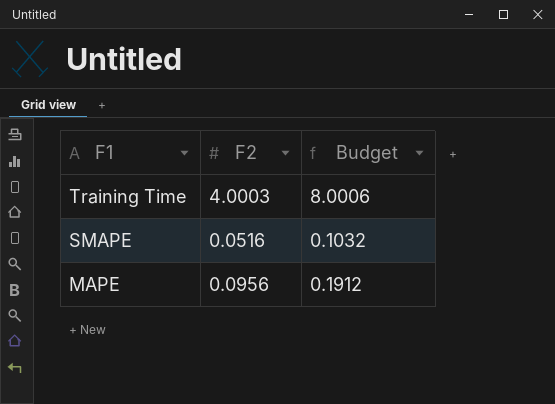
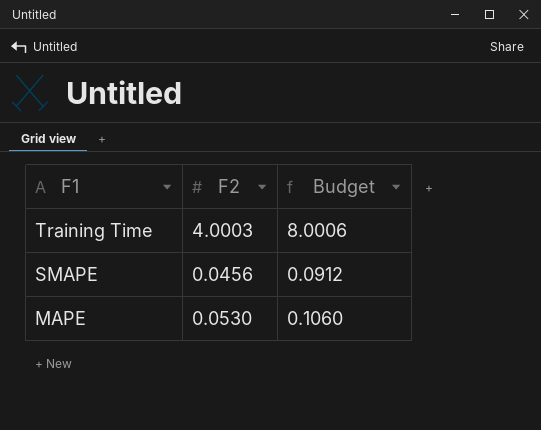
SMAPE | F2: 0.0516 -> 0.0456
SMAPE | Budget: 0.1032 -> 0.0912
MAPE | F2: 0.0956 -> 0.0530
MAPE | Budget: 0.1912 -> 0.1060

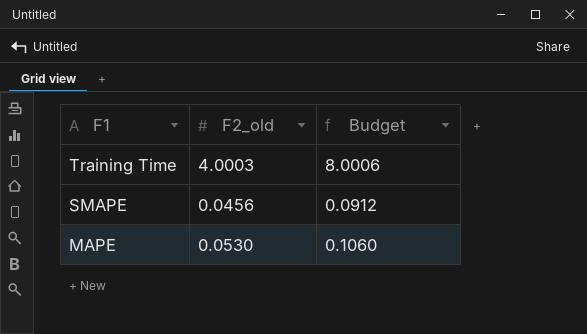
column name: F2 -> F2_old

